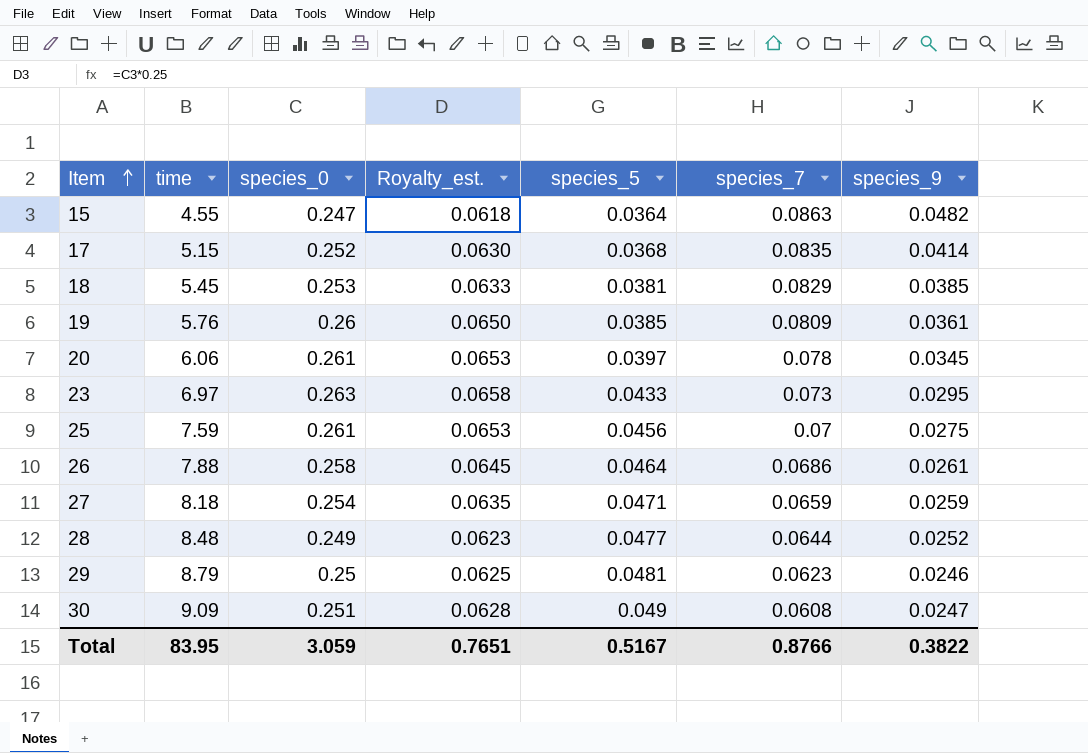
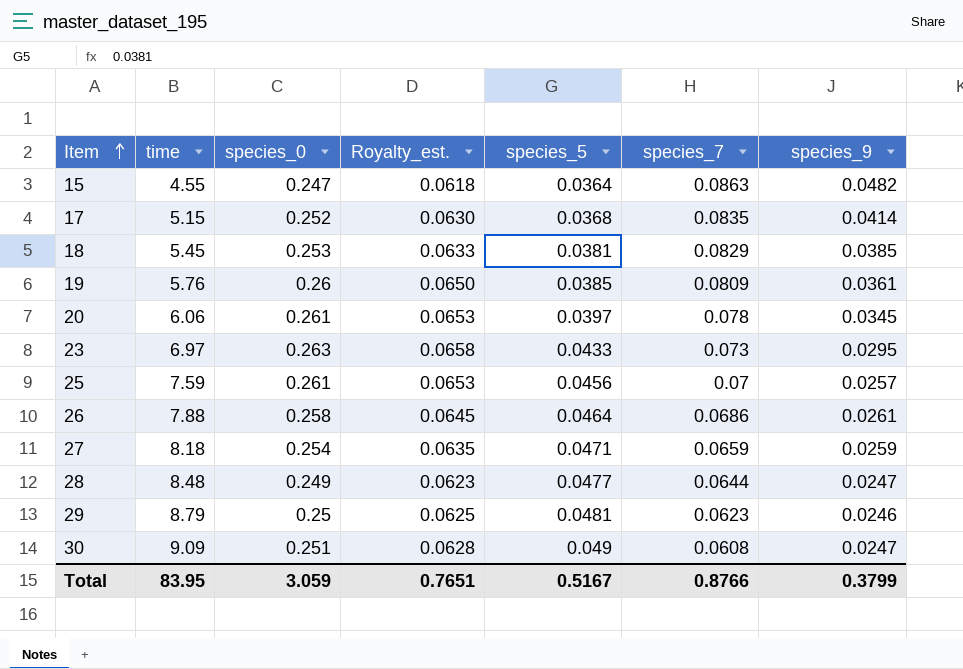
25 | species_9: 0.0275 -> 0.0257
28 | species_9: 0.0252 -> 0.0247
Total | species_9: 0.3822 -> 0.3799

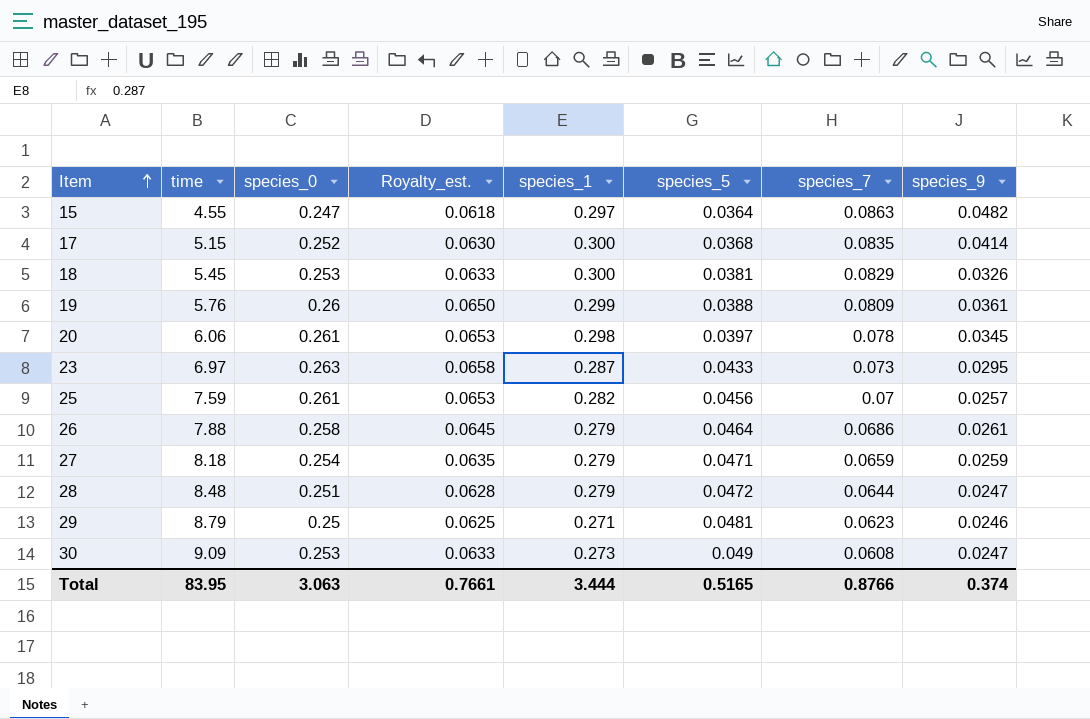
column species_1 | position: none -> 5
18 | species_9: 0.0385 -> 0.0326
19 | species_5: 0.0385 -> 0.0388
28 | species_0: 0.249 -> 0.251
28 | Royalty_est.: 0.0623 -> 0.0628
28 | species_5: 0.0477 -> 0.0472
30 | species_0: 0.251 -> 0.253
30 | Royalty_est.: 0.0628 -> 0.0633
Total | species_0: 3.059 -> 3.063
Total | Royalty_est.: 0.7651 -> 0.7661
Total | species_5: 0.5167 -> 0.5165
Total | species_9: 0.3799 -> 0.374

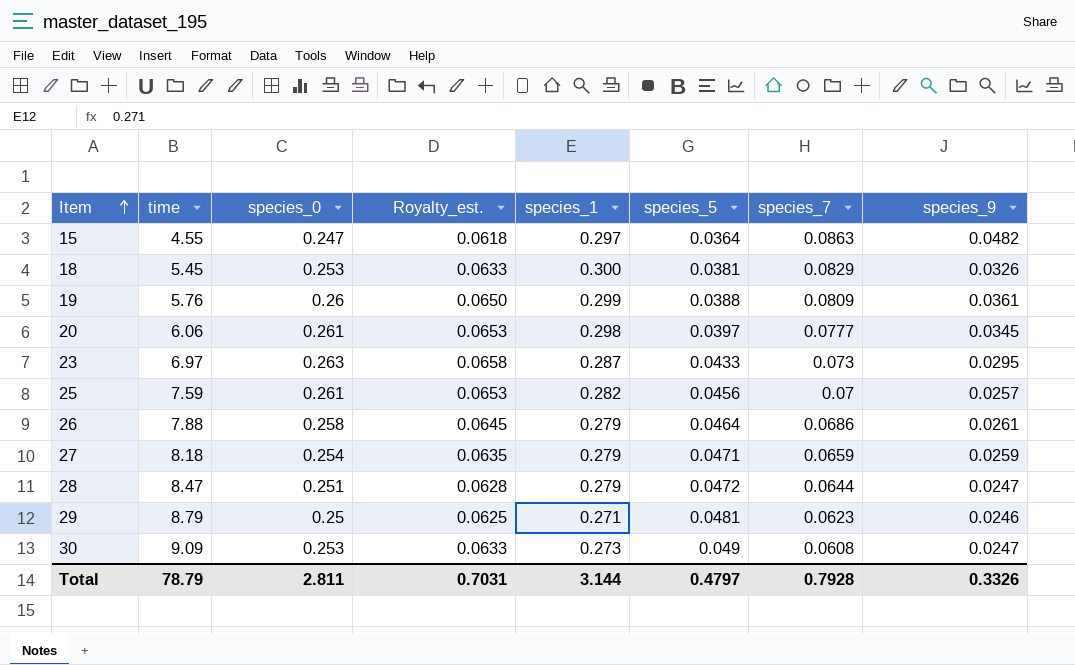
row 17: 5.15 | 0.252 | 0.0630 | 0.300 | 0.0368 | 0.0835 | 0.0414 -> none
20 | species_7: 0.078 -> 0.0777
28 | time: 8.48 -> 8.47
Total | time: 83.95 -> 78.79
Total | species_0: 3.063 -> 2.811
Total | Royalty_est.: 0.7661 -> 0.7031
Total | species_1: 3.444 -> 3.144
Total | species_5: 0.5165 -> 0.4797
Total | species_7: 0.8766 -> 0.7928
Total | species_9: 0.374 -> 0.3326

